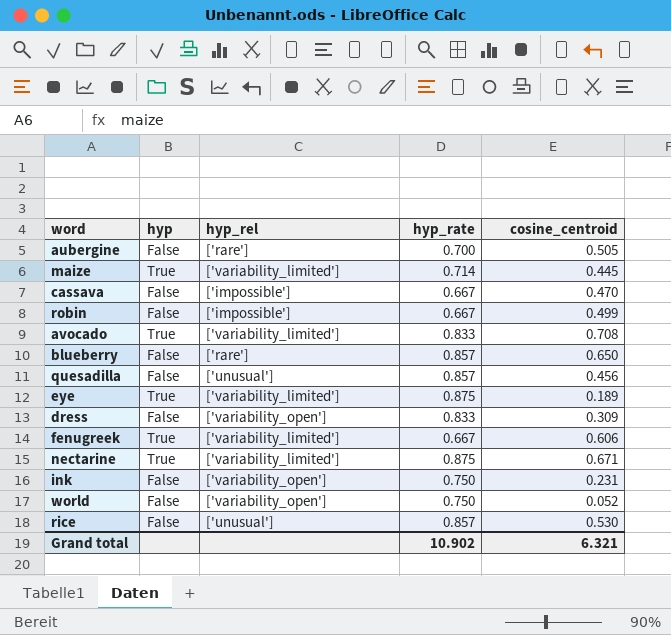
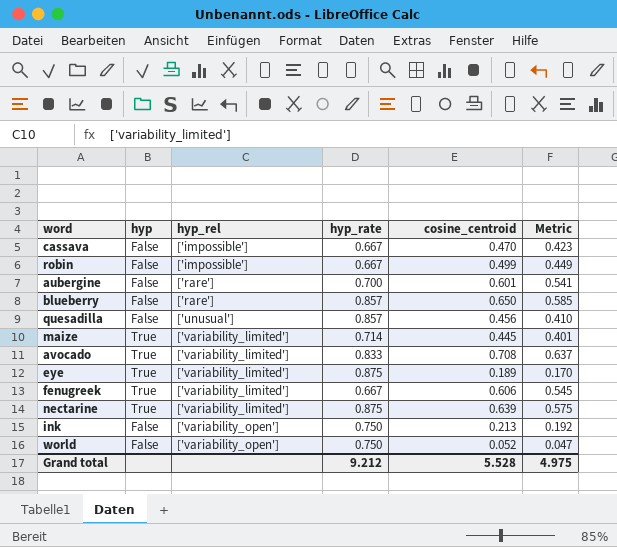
row order: none -> hyp_rel ascending
column Metric | formula: none -> [cosine_centroid] * 0.9
row dress: False | ['variability_open'] | 0.833 | 0.309 -> none
row rice: False | ['unusual'] | 0.857 | 0.530 -> none
aubergine | cosine_centroid: 0.505 -> 0.601
nectarine | cosine_centroid: 0.671 -> 0.639
ink | cosine_centroid: 0.231 -> 0.213
Grand total | hyp_rate: 10.902 -> 9.212
Grand total | cosine_centroid: 6.321 -> 5.528

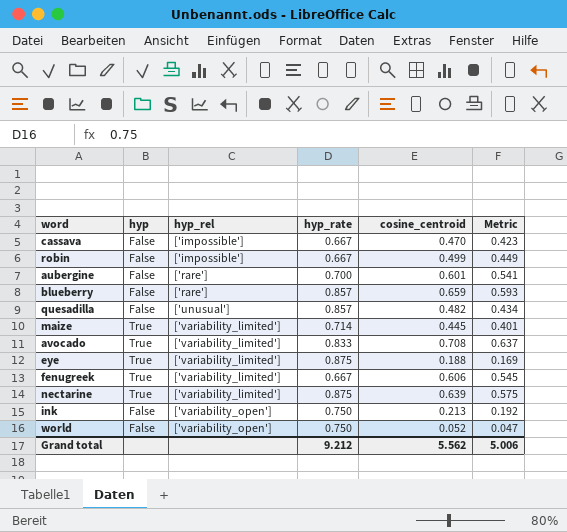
blueberry | cosine_centroid: 0.650 -> 0.659
blueberry | Metric: 0.585 -> 0.593
quesadilla | cosine_centroid: 0.456 -> 0.482
quesadilla | Metric: 0.410 -> 0.434
eye | cosine_centroid: 0.189 -> 0.188
eye | Metric: 0.170 -> 0.169
Grand total | cosine_centroid: 5.528 -> 5.562
Grand total | Metric: 4.975 -> 5.006

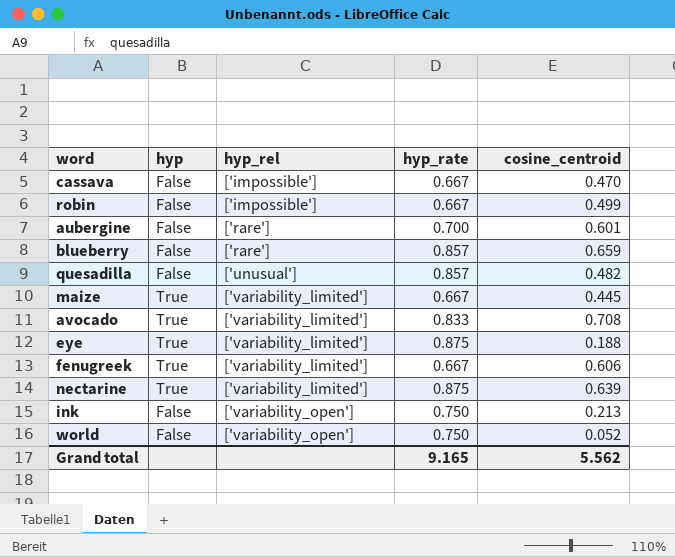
column Metric | formula: [cosine_centroid] * 0.9 -> none
maize | hyp_rate: 0.714 -> 0.667
Grand total | hyp_rate: 9.212 -> 9.165

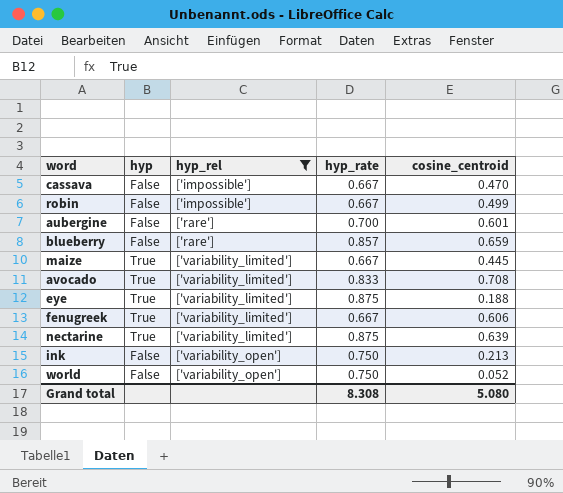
filter: none -> hyp_rel != ['unusual']
Grand total | hyp_rate: 9.165 -> 8.308
Grand total | cosine_centroid: 5.562 -> 5.080

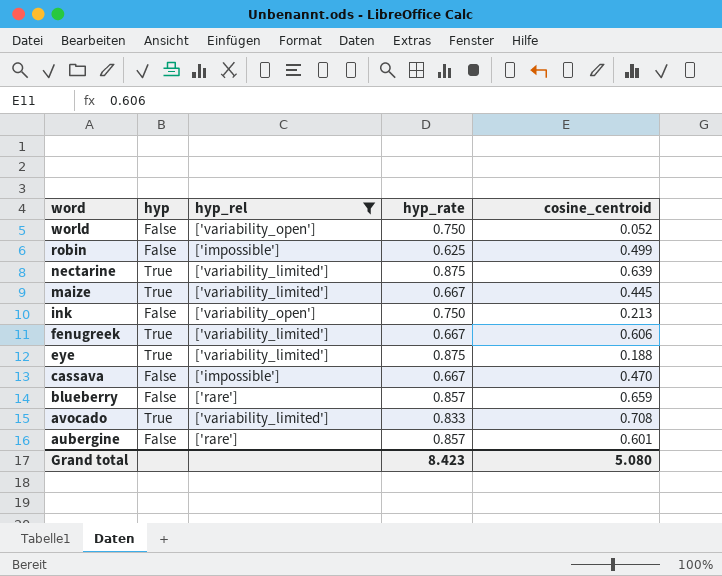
row order: hyp_rel ascending -> word descending
robin | hyp_rate: 0.667 -> 0.625
aubergine | hyp_rate: 0.700 -> 0.857
Grand total | hyp_rate: 8.308 -> 8.423

